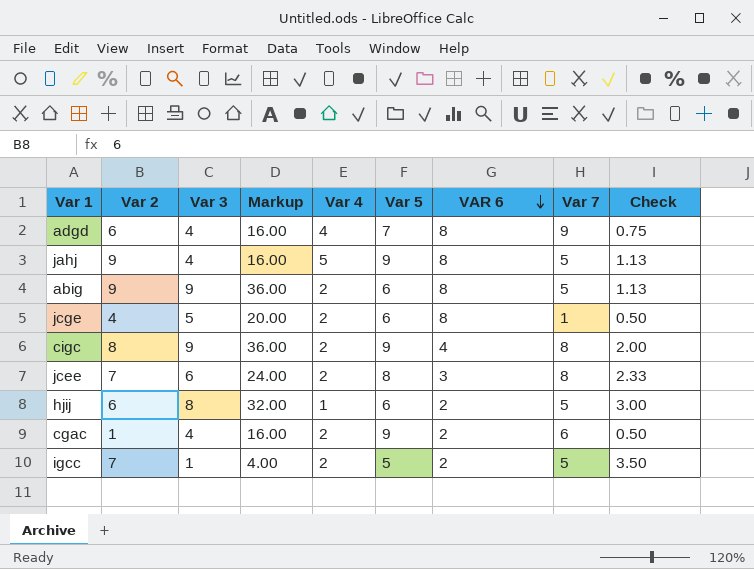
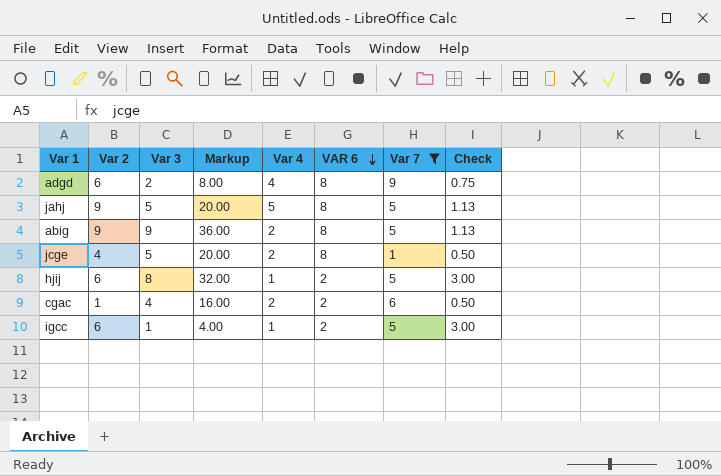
filter: none -> Var 7 != 8
column Var 5 | position: 6 -> none
adgd | Var 3: 4 -> 2
adgd | Markup: 16.00 -> 8.00
jahj | Var 3: 4 -> 5
jahj | Markup: 16.00 -> 20.00
igcc | Var 2: 7 -> 6
igcc | Var 4: 2 -> 1
igcc | Check: 3.50 -> 3.00

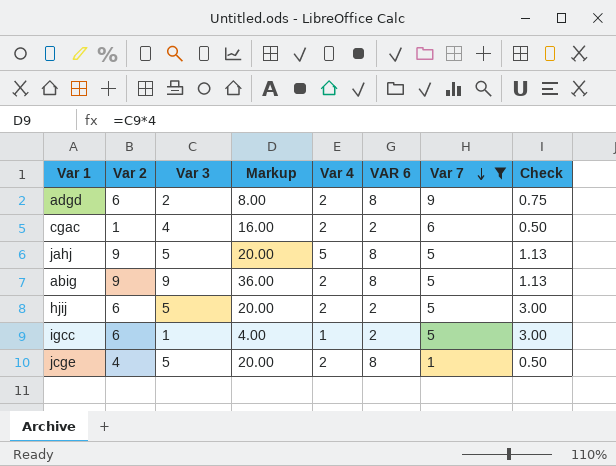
row order: VAR 6 descending -> Var 7 descending
adgd | Var 4: 4 -> 2
hjij | Var 3: 8 -> 5
hjij | Markup: 32.00 -> 20.00
hjij | Var 4: 1 -> 2

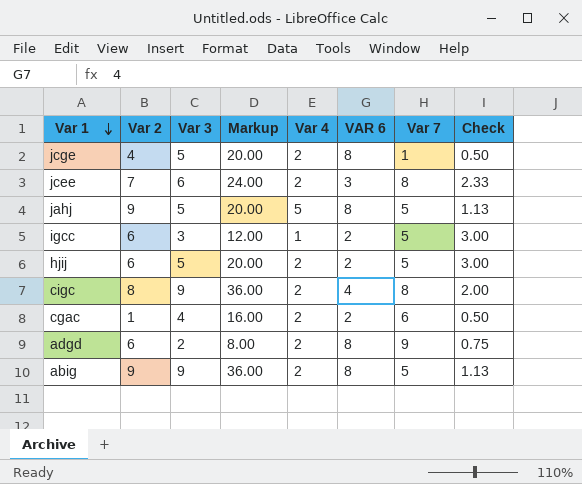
filter: Var 7 != 8 -> none
row order: Var 7 descending -> Var 1 descending
igcc | Var 3: 1 -> 3
igcc | Markup: 4.00 -> 12.00

